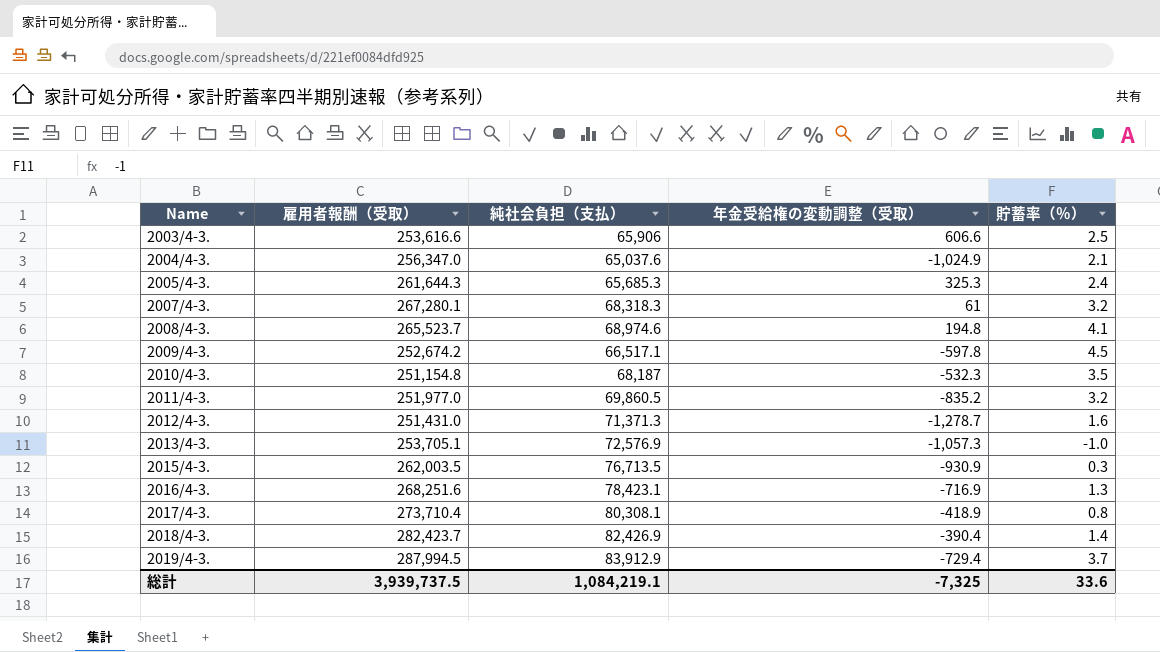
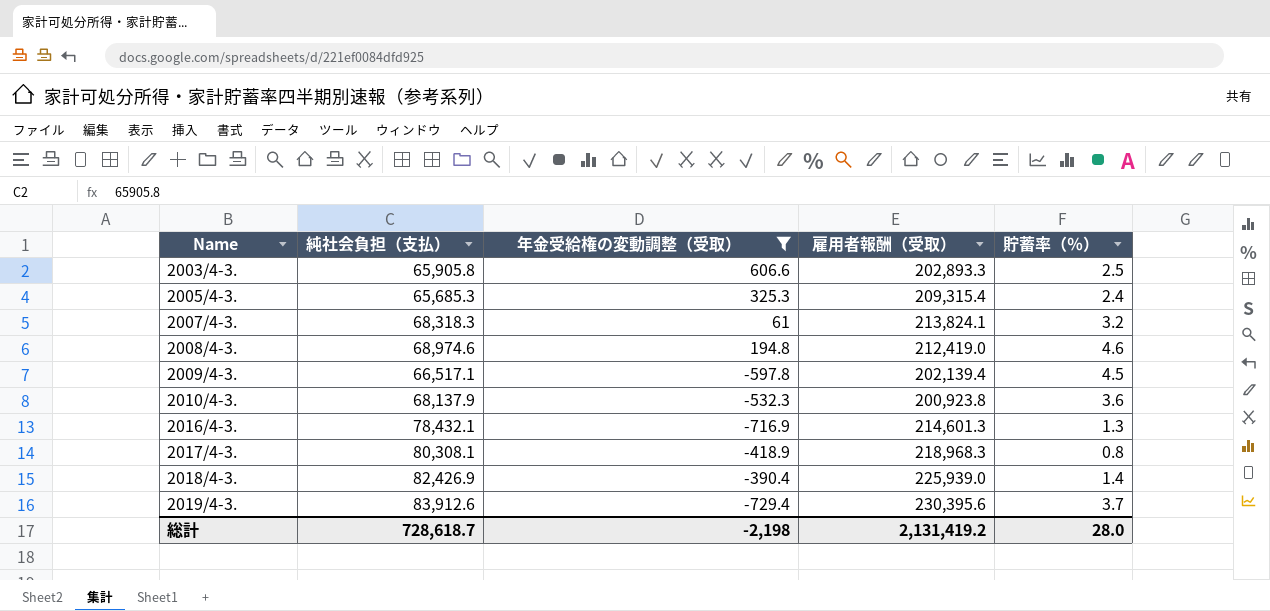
filter: none -> 年金受給権の変動調整（受取） >= -729.4
column 雇用者報酬（受取） | position: 2 -> 4
2003/4-3. | 純社会負担（支払）: 65,906 -> 65,905.8
2003/4-3. | 雇用者報酬（受取）: 253,616.6 -> 202,893.3
2005/4-3. | 雇用者報酬（受取）: 261,644.3 -> 209,315.4
2007/4-3. | 雇用者報酬（受取）: 267,280.1 -> 213,824.1
2008/4-3. | 雇用者報酬（受取）: 265,523.7 -> 212,419.0
2008/4-3. | 貯蓄率（％）: 4.1 -> 4.6
2009/4-3. | 雇用者報酬（受取）: 252,674.2 -> 202,139.4
2010/4-3. | 純社会負担（支払）: 68,187 -> 68,137.9
2010/4-3. | 雇用者報酬（受取）: 251,154.8 -> 200,923.8
2010/4-3. | 貯蓄率（％）: 3.5 -> 3.6
2016/4-3. | 純社会負担（支払）: 78,423.1 -> 78,432.1
2016/4-3. | 雇用者報酬（受取）: 268,251.6 -> 214,601.3
2017/4-3. | 雇用者報酬（受取）: 273,710.4 -> 218,968.3
2018/4-3. | 雇用者報酬（受取）: 282,423.7 -> 225,939.0
2019/4-3. | 純社会負担（支払）: 83,912.9 -> 83,912.6
2019/4-3. | 雇用者報酬（受取）: 287,994.5 -> 230,395.6
総計 | 純社会負担（支払）: 1,084,219.1 -> 728,618.7
総計 | 年金受給権の変動調整（受取）: -7,325 -> -2,198
総計 | 雇用者報酬（受取）: 3,939,737.5 -> 2,131,419.2
総計 | 貯蓄率（％）: 33.6 -> 28.0

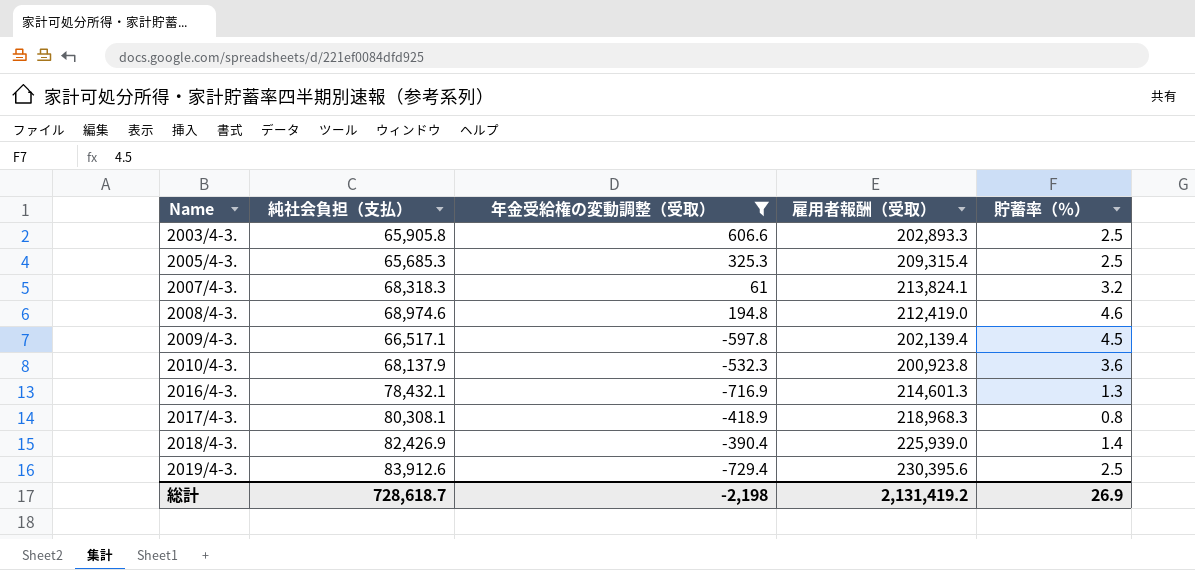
2005/4-3. | 貯蓄率（％）: 2.4 -> 2.5
2019/4-3. | 貯蓄率（％）: 3.7 -> 2.5
総計 | 貯蓄率（％）: 28.0 -> 26.9

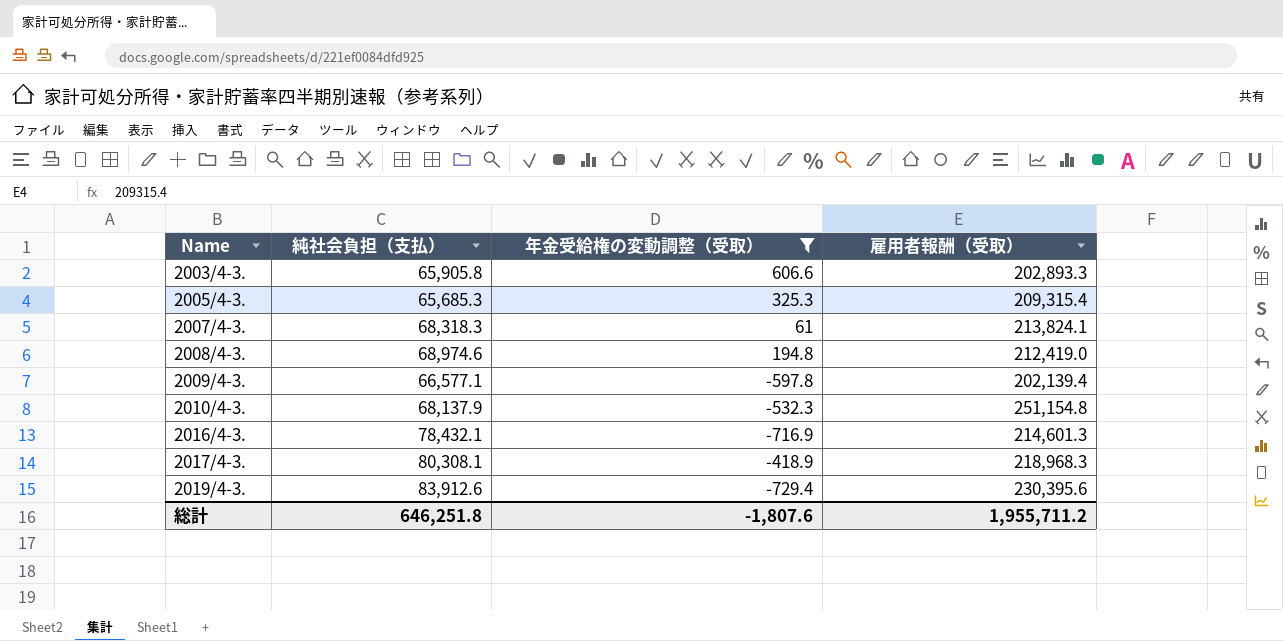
column 貯蓄率（％） | position: 5 -> none
row 2018/4-3.: 82,426.9 | -390.4 | 225,939.0 | 1.4 -> none
2009/4-3. | 純社会負担（支払）: 66,517.1 -> 66,577.1
2010/4-3. | 雇用者報酬（受取）: 200,923.8 -> 251,154.8
総計 | 純社会負担（支払）: 728,618.7 -> 646,251.8
総計 | 年金受給権の変動調整（受取）: -2,198 -> -1,807.6
総計 | 雇用者報酬（受取）: 2,131,419.2 -> 1,955,711.2

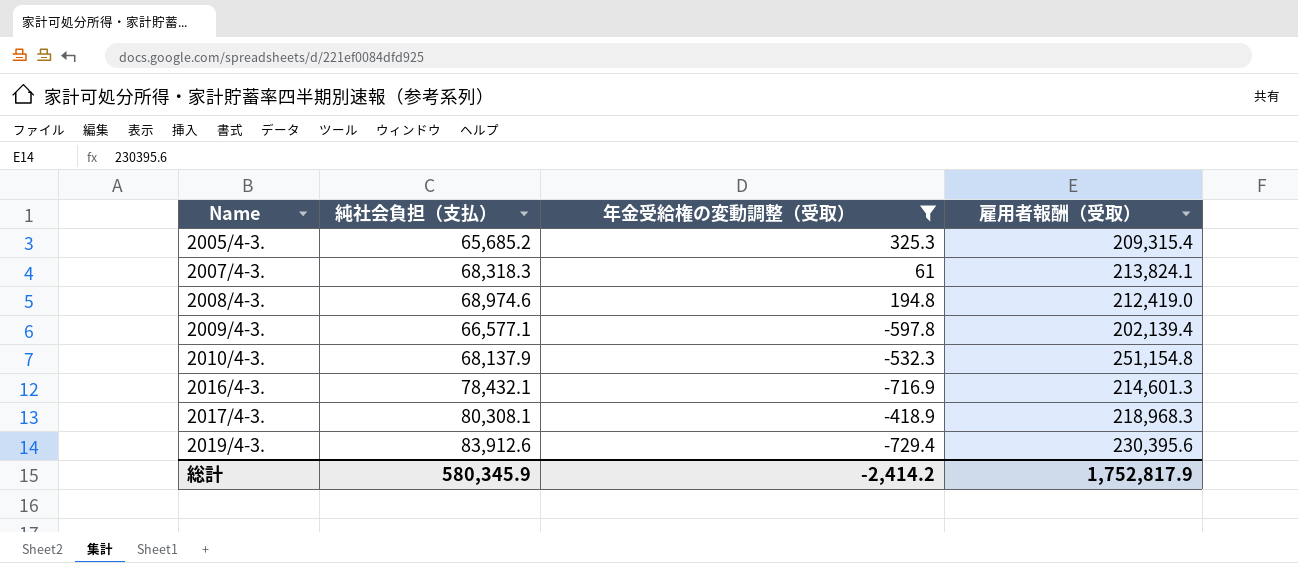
row 2003/4-3.: 65,905.8 | 606.6 | 202,893.3 -> none
2005/4-3. | 純社会負担（支払）: 65,685.3 -> 65,685.2
総計 | 純社会負担（支払）: 646,251.8 -> 580,345.9
総計 | 年金受給権の変動調整（受取）: -1,807.6 -> -2,414.2
総計 | 雇用者報酬（受取）: 1,955,711.2 -> 1,752,817.9

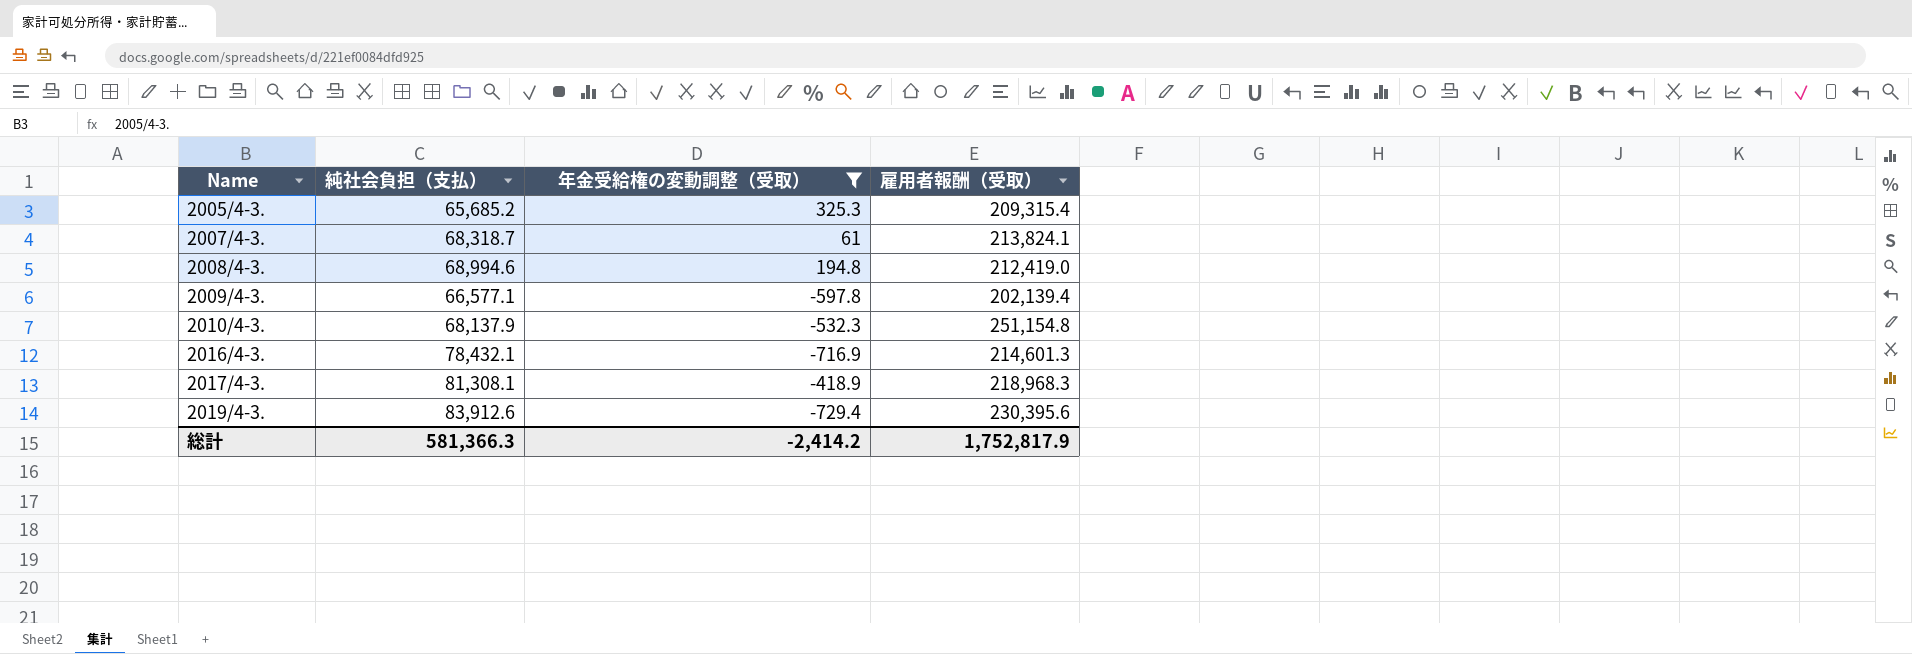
2007/4-3. | 純社会負担（支払）: 68,318.3 -> 68,318.7
2008/4-3. | 純社会負担（支払）: 68,974.6 -> 68,994.6
2017/4-3. | 純社会負担（支払）: 80,308.1 -> 81,308.1
総計 | 純社会負担（支払）: 580,345.9 -> 581,366.3

